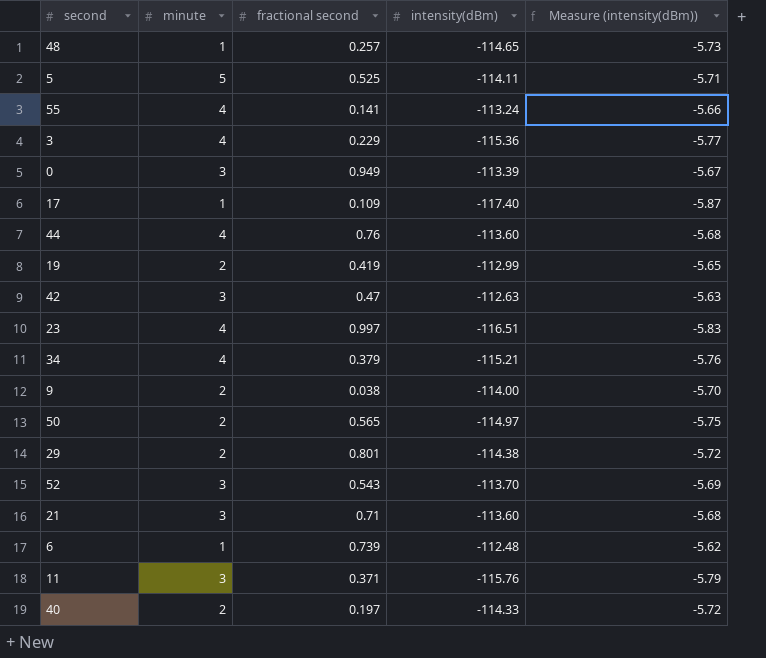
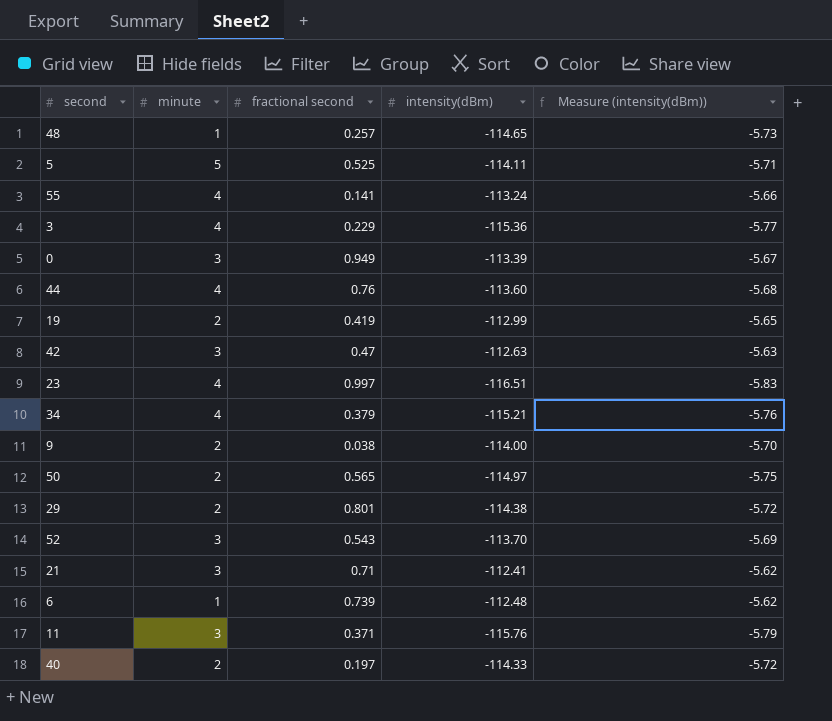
row 17: 1 | 0.109 | -117.40 | -5.87 -> none
21 | intensity(dBm): -113.60 -> -112.41
21 | Measure (intensity(dBm)): -5.68 -> -5.62

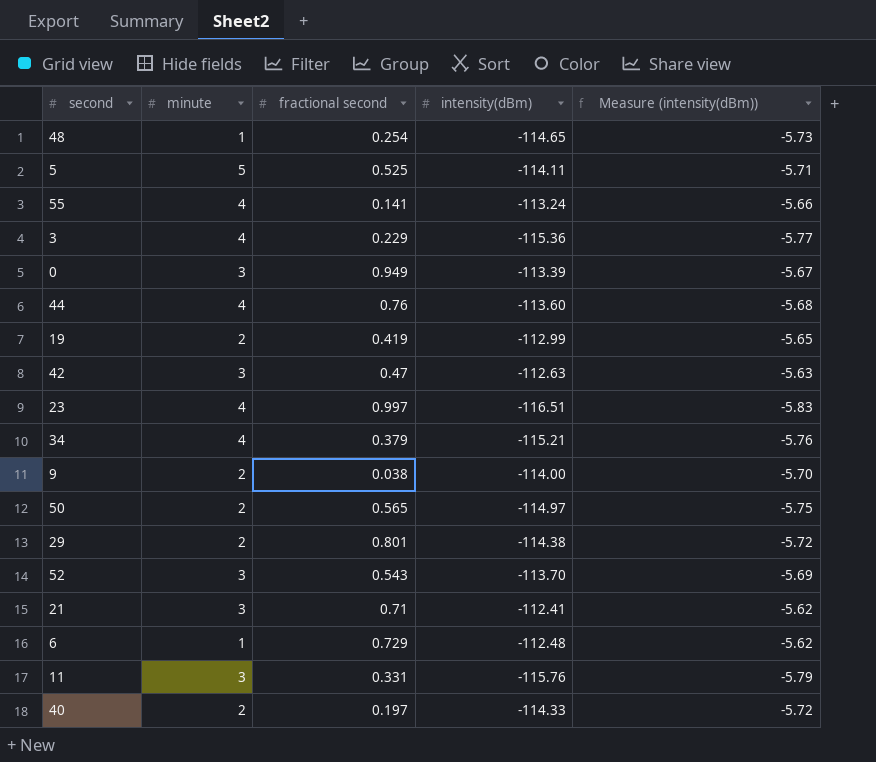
48 | fractional second: 0.257 -> 0.254
6 | fractional second: 0.739 -> 0.729
11 | fractional second: 0.371 -> 0.331

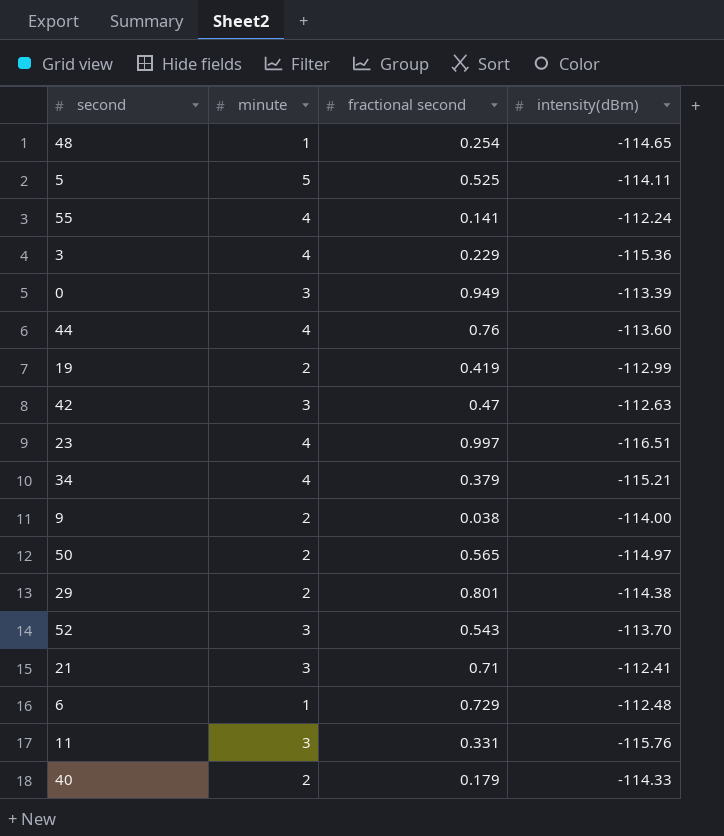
column Measure (intensity(dBm)) | formula: [intensity(dBm)] * 0.05 -> none
55 | intensity(dBm): -113.24 -> -112.24
40 | fractional second: 0.197 -> 0.179

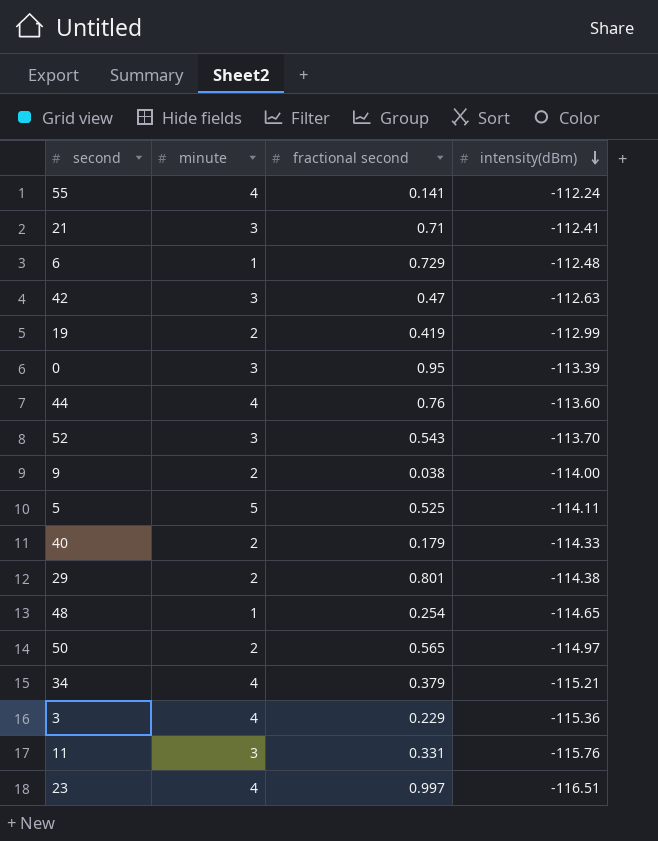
row order: none -> intensity(dBm) descending
0 | fractional second: 0.949 -> 0.95

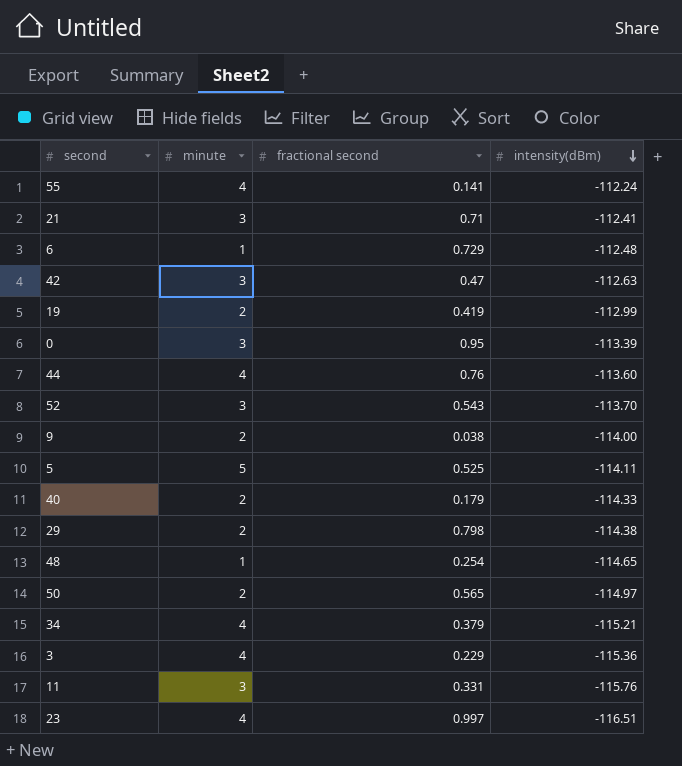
29 | fractional second: 0.801 -> 0.798

